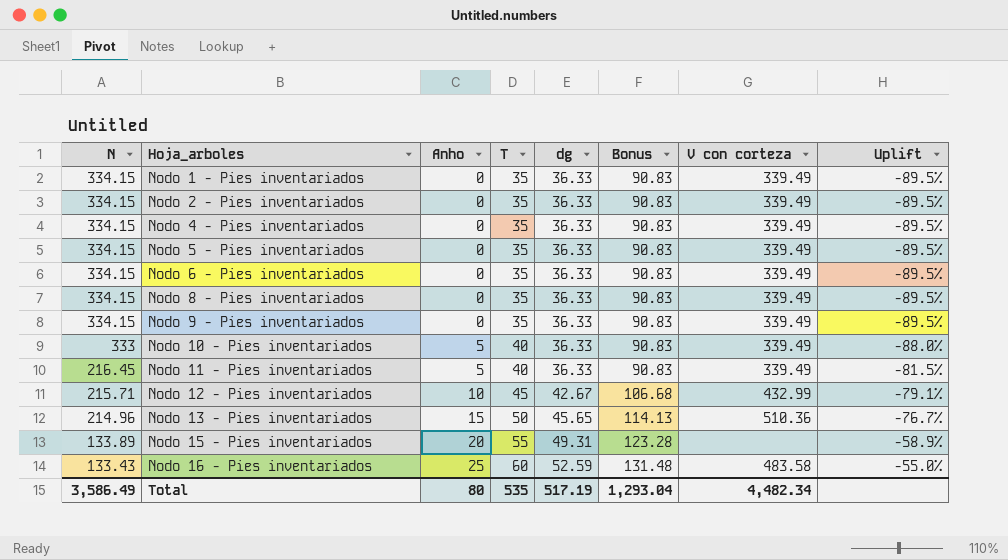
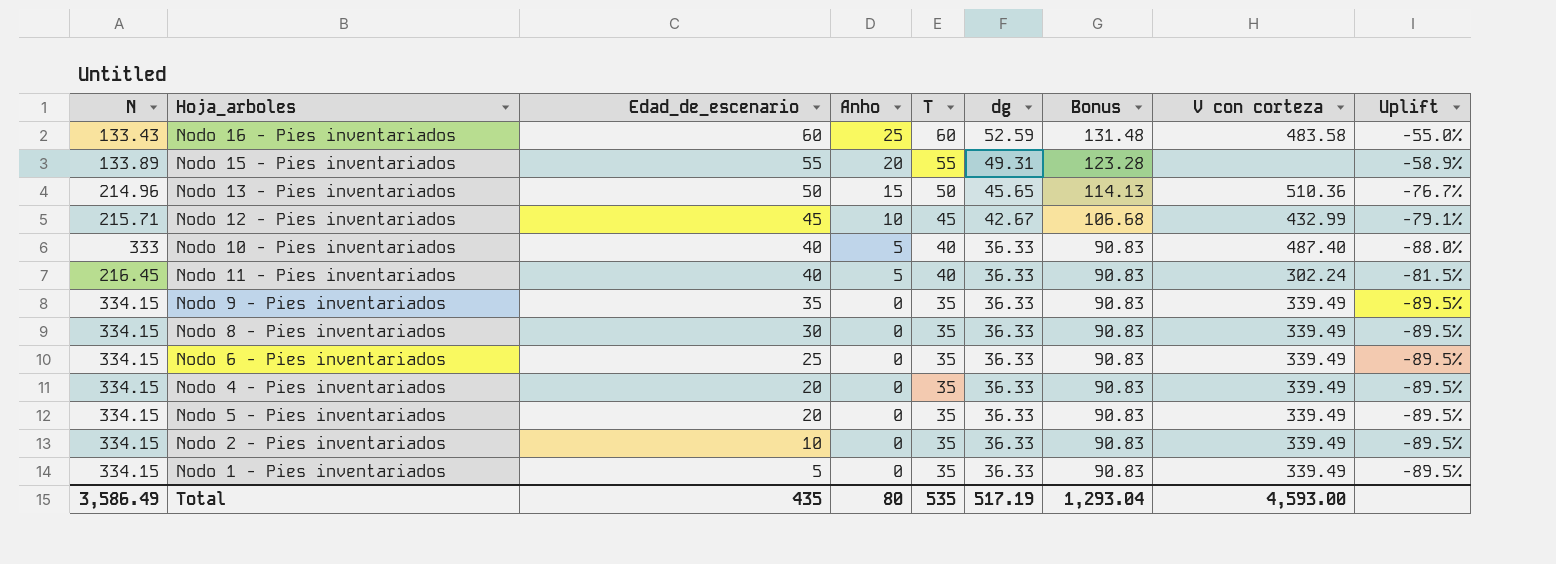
row order: N descending -> Edad_de_escenario descending
column Edad_de_escenario | position: none -> 3
Nodo 10 - Pies inventariados | V con corteza: 339.49 -> 487.40
Nodo 11 - Pies inventariados | V con corteza: 339.49 -> 302.24
Total | V con corteza: 4,482.34 -> 4,593.00

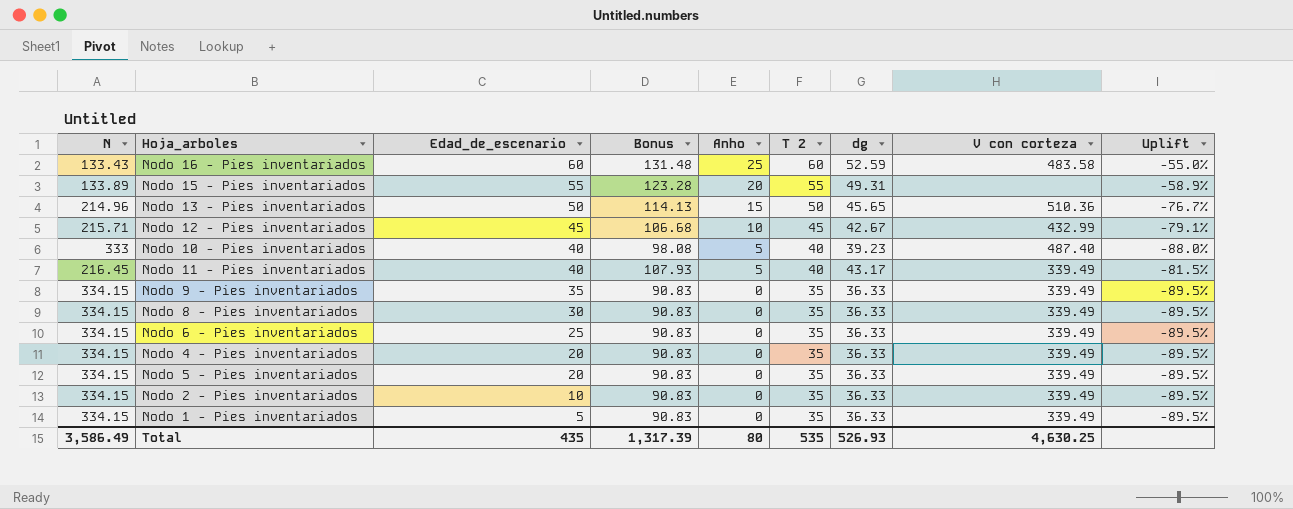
column Bonus | position: 7 -> 4
column name: T -> T 2
Nodo 10 - Pies inventariados | Bonus: 90.83 -> 98.08
Nodo 10 - Pies inventariados | dg: 36.33 -> 39.23
Nodo 11 - Pies inventariados | Bonus: 90.83 -> 107.93
Nodo 11 - Pies inventariados | dg: 36.33 -> 43.17
Nodo 11 - Pies inventariados | V con corteza: 302.24 -> 339.49
Total | Bonus: 1,293.04 -> 1,317.39
Total | dg: 517.19 -> 526.93
Total | V con corteza: 4,593.00 -> 4,630.25

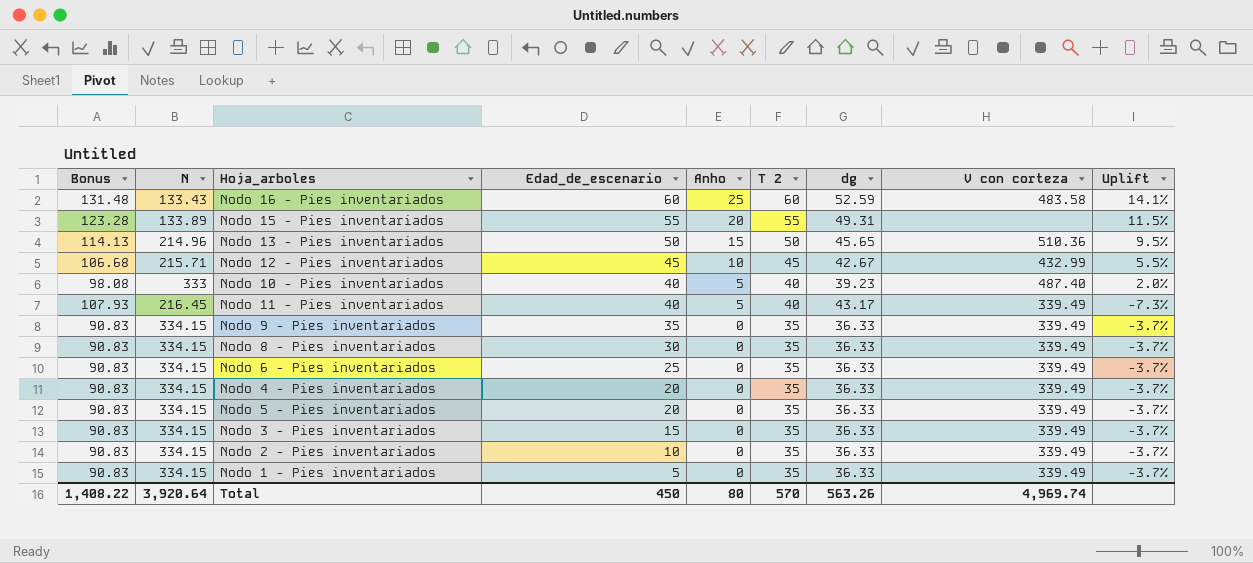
column Bonus | position: 4 -> 1
column Uplift | formula: ([T 2] - [N]) / [N] -> ([T 2] - [dg]) / [dg]
row Nodo 3 - Pies inventariados: none -> 90.83 | 334.15 | 15 | 0 | 35 | 36.33 | 339.49 | -3.7%
Total | Bonus: 1,317.39 -> 1,408.22
Total | N: 3,586.49 -> 3,920.64
Total | Edad_de_escenario: 435 -> 450
Total | T 2: 535 -> 570
Total | dg: 526.93 -> 563.26
Total | V con corteza: 4,630.25 -> 4,969.74

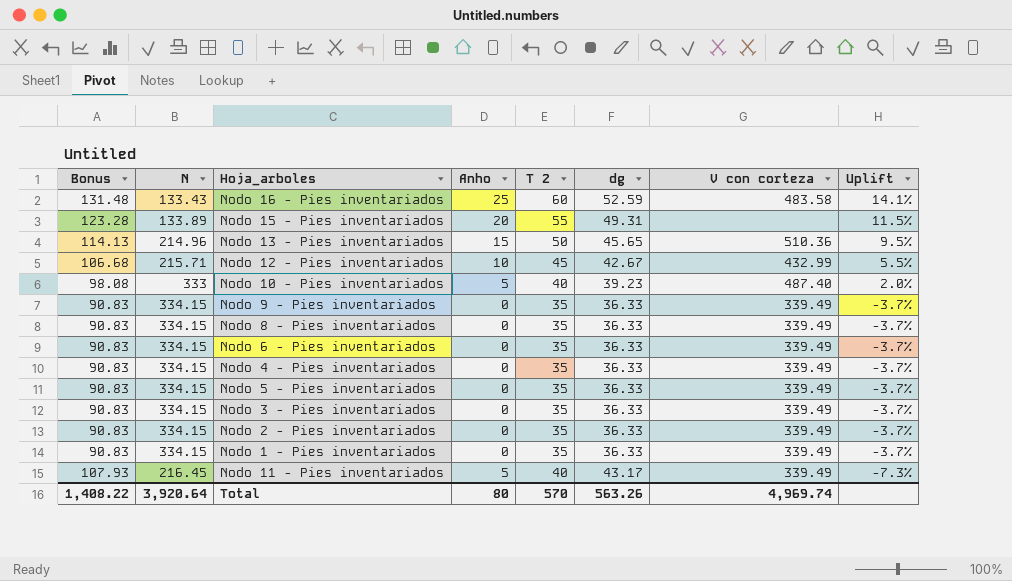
row order: Edad_de_escenario descending -> Uplift descending
column Edad_de_escenario | position: 4 -> none

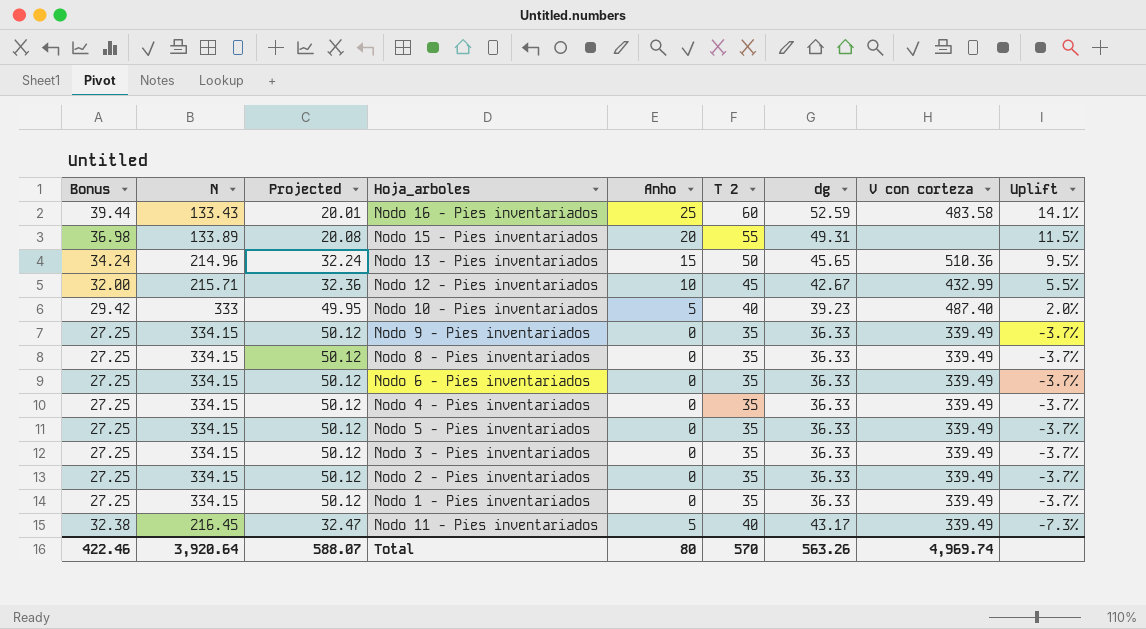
column Bonus | formula: [dg] * 2.5 -> [dg] * 0.75
column Projected | formula: none -> [N] * 0.15
Total | Bonus: 1,408.22 -> 422.46

